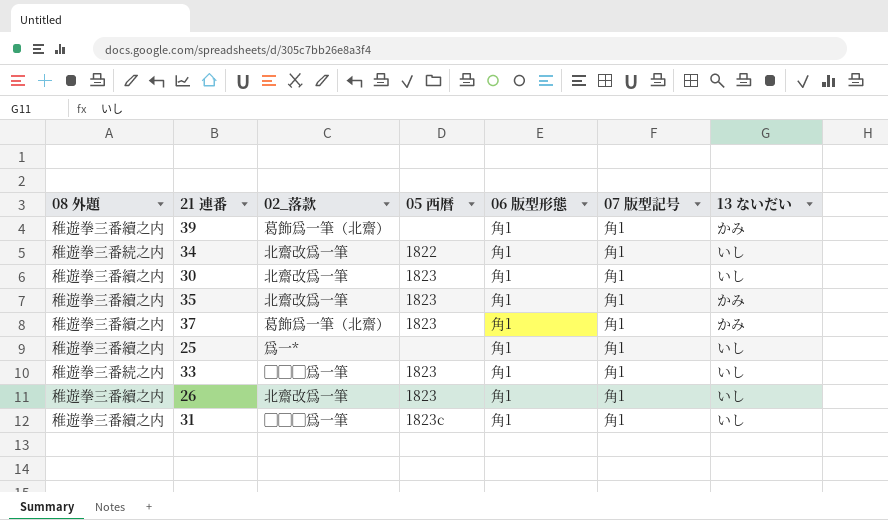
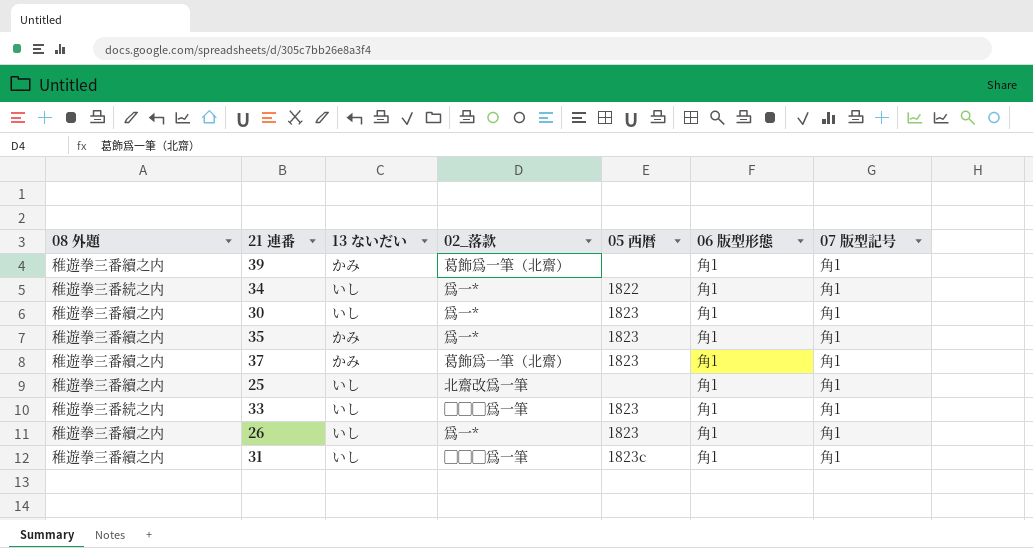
column 13 ないだい | position: 7 -> 3
34 | 02_落款: 北齋改爲一筆 -> 爲一*
30 | 02_落款: 北齋改爲一筆 -> 爲一*
35 | 02_落款: 北齋改爲一筆 -> 爲一*
25 | 02_落款: 爲一* -> 北齋改爲一筆
26 | 02_落款: 北齋改爲一筆 -> 爲一*

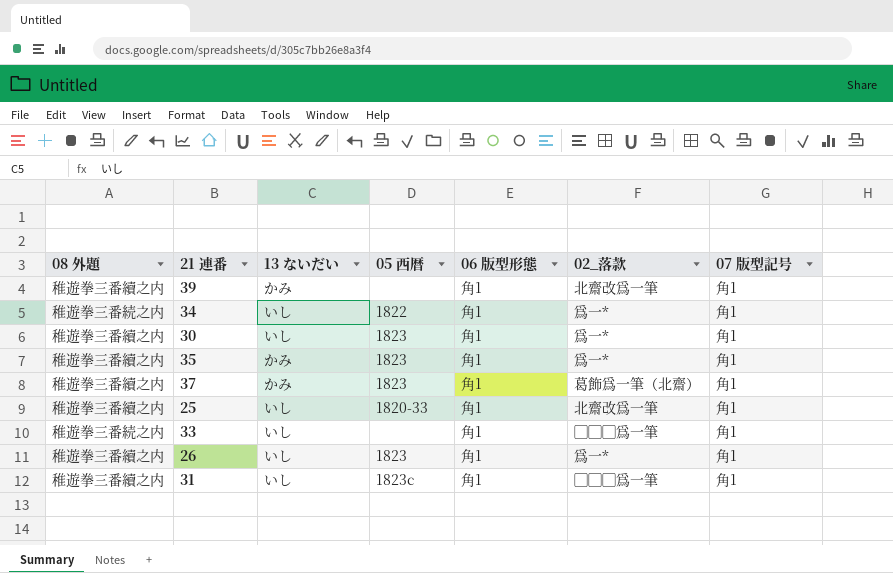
column 02_落款 | position: 4 -> 6
39 | 02_落款: 葛飾爲一筆（北齋） -> 北齋改爲一筆
25 | 05 西暦: none -> 1820-33
33 | 05 西暦: 1823 -> none

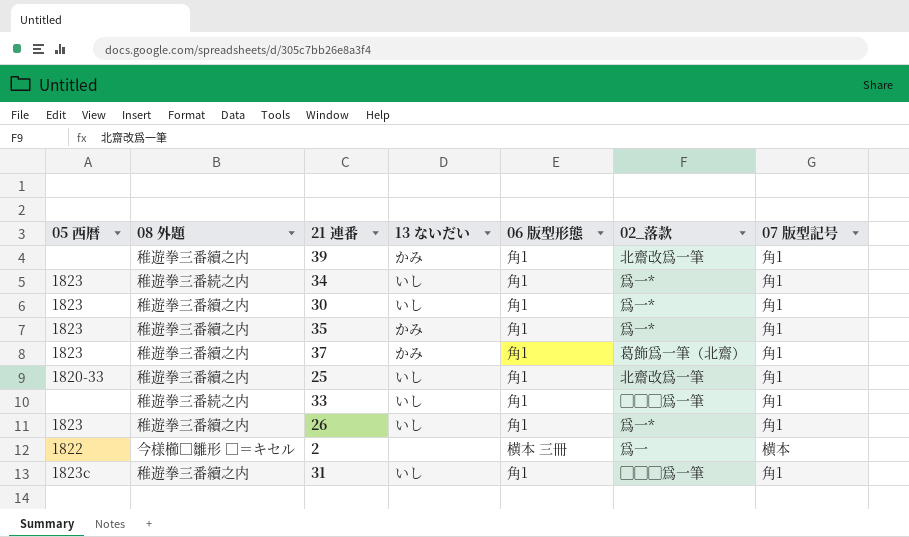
column 05 西暦 | position: 4 -> 1
34 | 05 西暦: 1822 -> 1823
row 2: none -> 1822 | 今様櫛□雛形 □＝キセル | none | 横本 三冊 | 爲一 | 横本

